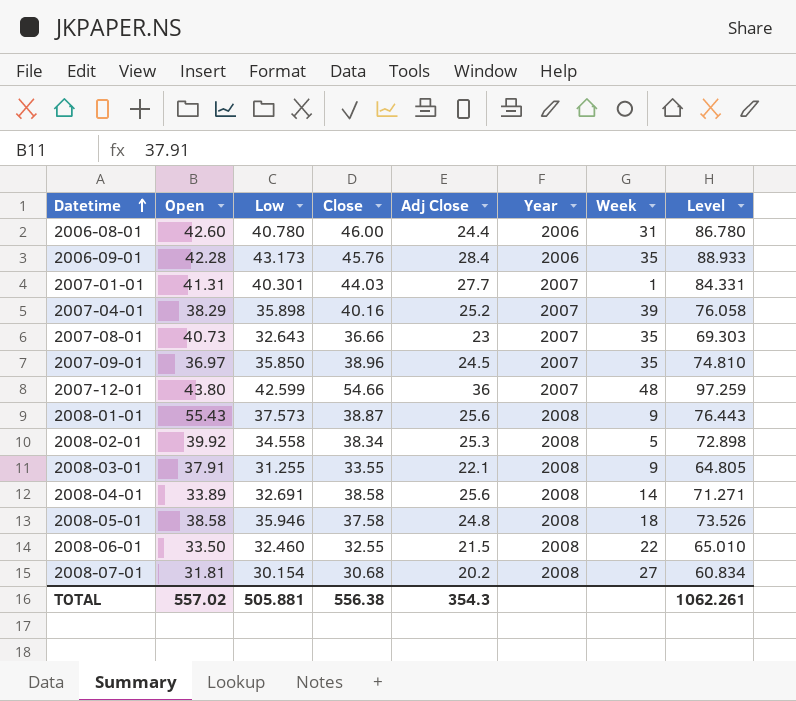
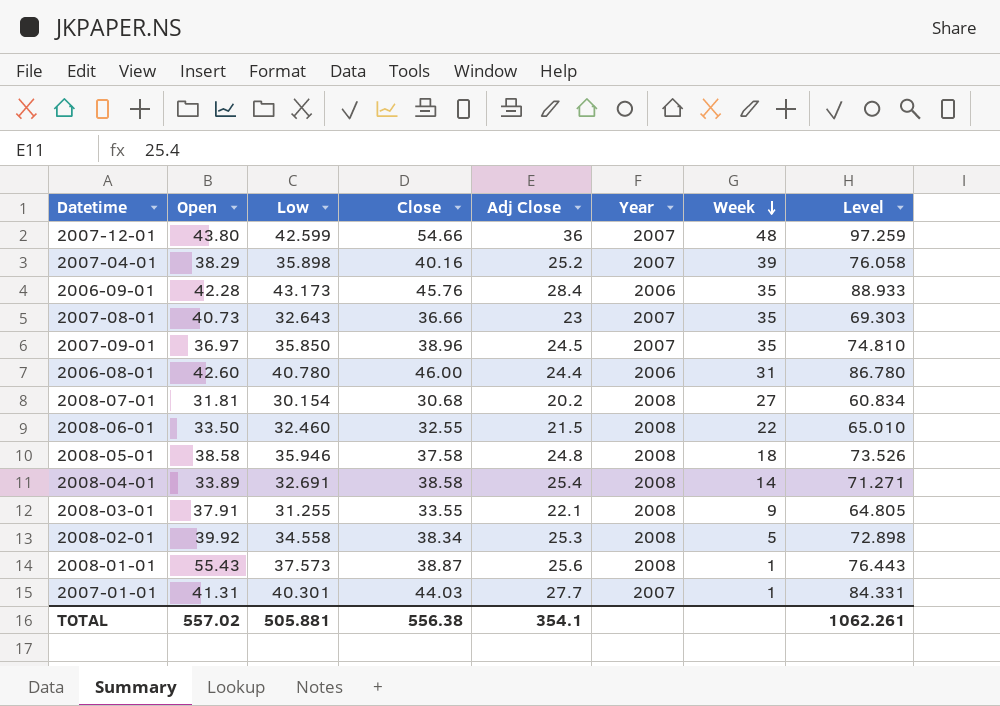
row order: Datetime ascending -> Week descending
2008-04-01 | Adj Close: 25.6 -> 25.4
2008-01-01 | Week: 9 -> 1
TOTAL | Adj Close: 354.3 -> 354.1

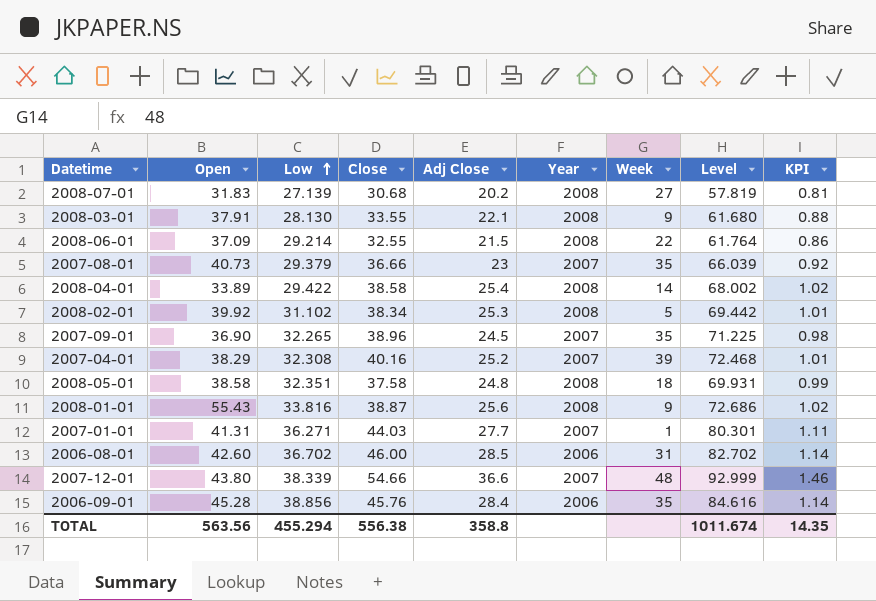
row order: Week descending -> Low ascending
column KPI | formula: none -> [Adj Close] * 0.04
2008-07-01 | Open: 31.81 -> 31.83
2008-07-01 | Low: 30.154 -> 27.139
2008-07-01 | Level: 60.834 -> 57.819
2008-03-01 | Low: 31.255 -> 28.130
2008-03-01 | Level: 64.805 -> 61.680
2008-06-01 | Open: 33.50 -> 37.09
2008-06-01 | Low: 32.460 -> 29.214
2008-06-01 | Level: 65.010 -> 61.764
2007-08-01 | Low: 32.643 -> 29.379
2007-08-01 | Level: 69.303 -> 66.039
2008-04-01 | Low: 32.691 -> 29.422
2008-04-01 | Level: 71.271 -> 68.002
2008-02-01 | Low: 34.558 -> 31.102
2008-02-01 | Level: 72.898 -> 69.442
2007-09-01 | Open: 36.97 -> 36.90
2007-09-01 | Low: 35.850 -> 32.265
2007-09-01 | Level: 74.810 -> 71.225
2007-04-01 | Low: 35.898 -> 32.308
2007-04-01 | Level: 76.058 -> 72.468
2008-05-01 | Low: 35.946 -> 32.351
2008-05-01 | Level: 73.526 -> 69.931
2008-01-01 | Low: 37.573 -> 33.816
2008-01-01 | Week: 1 -> 9
2008-01-01 | Level: 76.443 -> 72.686
2007-01-01 | Low: 40.301 -> 36.271
2007-01-01 | Level: 84.331 -> 80.301
2006-08-01 | Low: 40.780 -> 36.702
2006-08-01 | Adj Close: 24.4 -> 28.5
2006-08-01 | Level: 86.780 -> 82.702
2007-12-01 | Low: 42.599 -> 38.339
2007-12-01 | Adj Close: 36 -> 36.6
2007-12-01 | Level: 97.259 -> 92.999
2006-09-01 | Open: 42.28 -> 45.28
2006-09-01 | Low: 43.173 -> 38.856
2006-09-01 | Level: 88.933 -> 84.616
TOTAL | Open: 557.02 -> 563.56
TOTAL | Low: 505.881 -> 455.294
TOTAL | Adj Close: 354.1 -> 358.8
TOTAL | Level: 1062.261 -> 1011.674

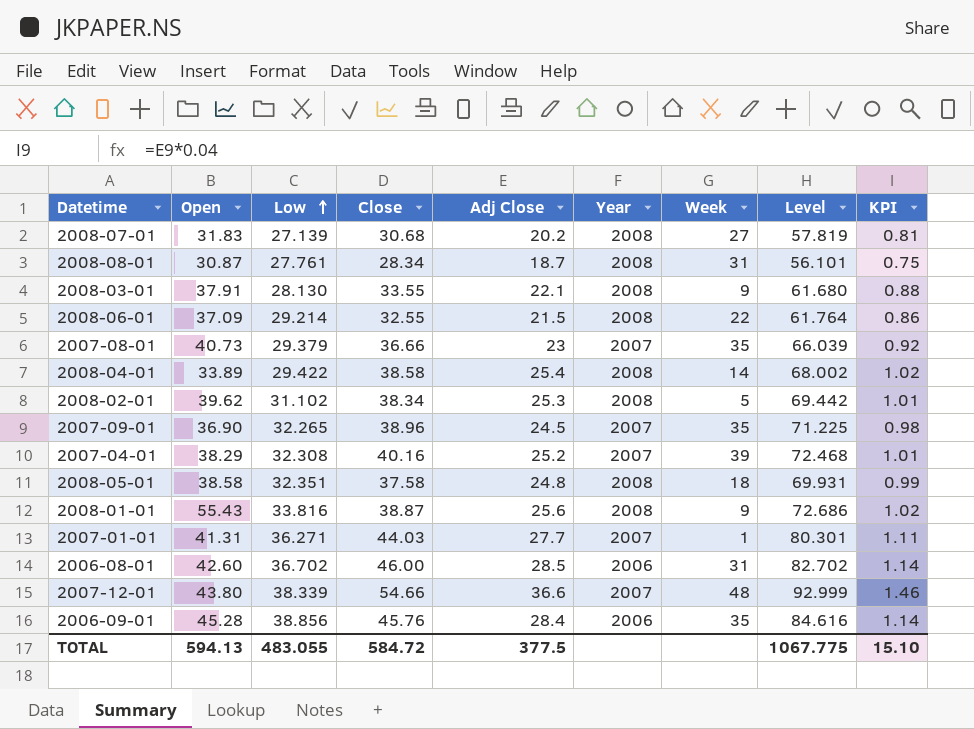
row 2008-08-01: none -> 30.87 | 27.761 | 28.34 | 18.7 | 2008 | 31 | 56.101 | 0.75
2008-02-01 | Open: 39.92 -> 39.62
TOTAL | Open: 563.56 -> 594.13
TOTAL | Low: 455.294 -> 483.055
TOTAL | Close: 556.38 -> 584.72
TOTAL | Adj Close: 358.8 -> 377.5
TOTAL | Level: 1011.674 -> 1067.775
TOTAL | KPI: 14.35 -> 15.10

